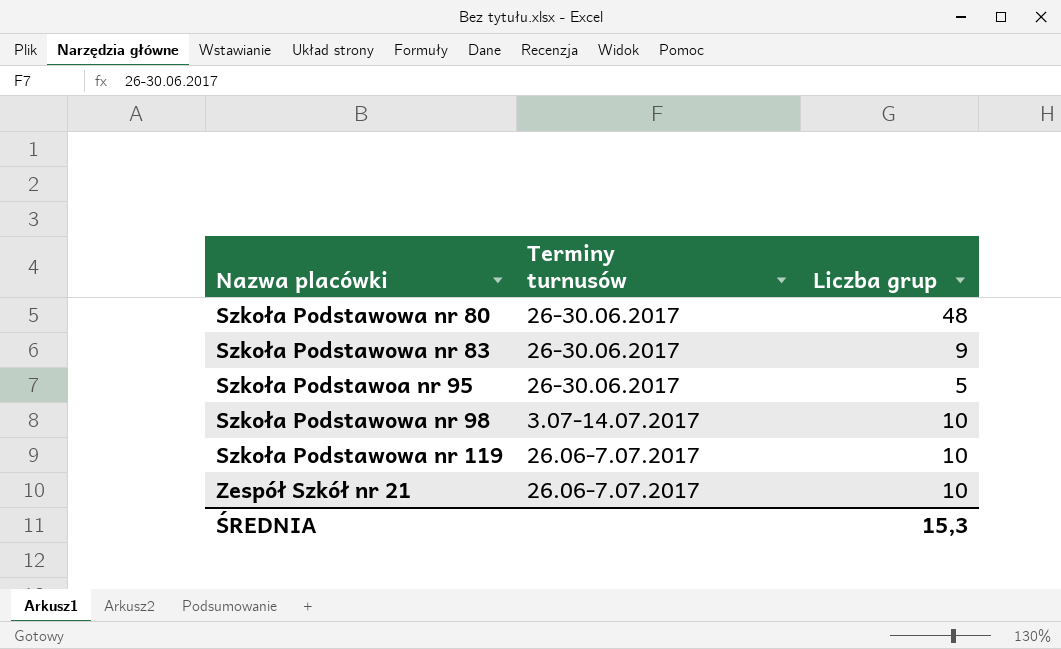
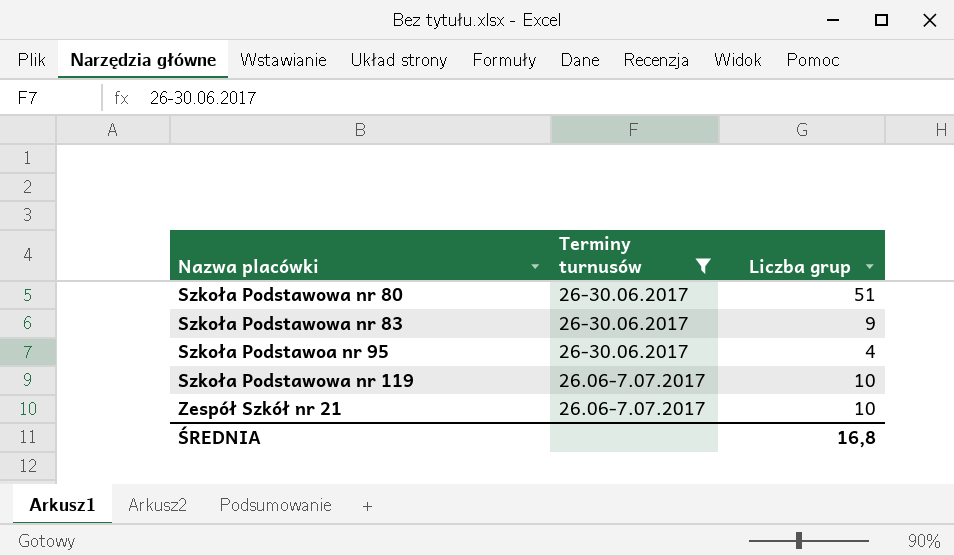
filter: none -> Terminy turnusów != 3.07-14.07.2017
Szkoła Podstawowa nr 80 | Liczba grup: 48 -> 51
Szkoła Podstawoa nr 95 | Liczba grup: 5 -> 4
ŚREDNIA | Liczba grup: 15,3 -> 16,8

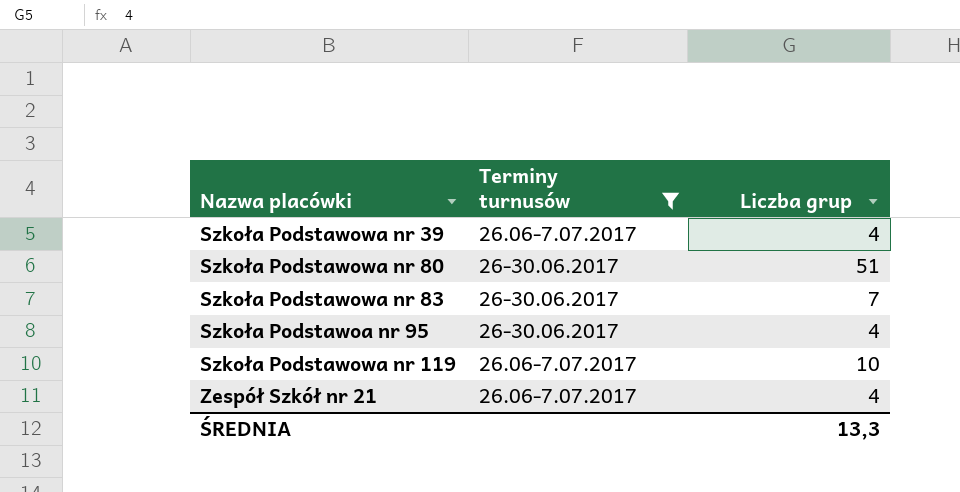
row Szkoła Podstawowa nr 39: none -> 26.06-7.07.2017 | 4
Szkoła Podstawowa nr 83 | Liczba grup: 9 -> 7
Zespół Szkół nr 21 | Liczba grup: 10 -> 4
ŚREDNIA | Liczba grup: 16,8 -> 13,3

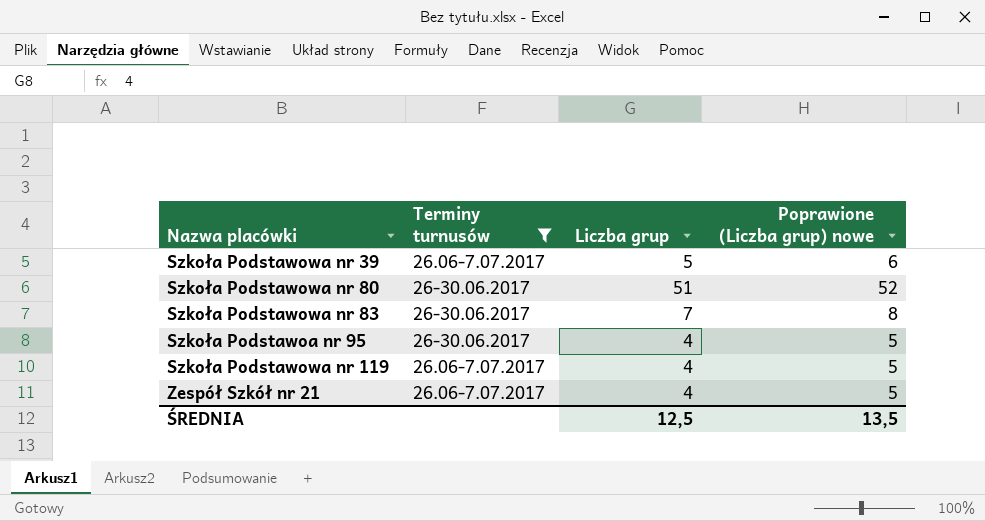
column Poprawione (Liczba grup) nowe | formula: none -> [Liczba grup] + 1
Szkoła Podstawowa nr 39 | Liczba grup: 4 -> 5
Szkoła Podstawowa nr 119 | Liczba grup: 10 -> 4
ŚREDNIA | Liczba grup: 13,3 -> 12,5

